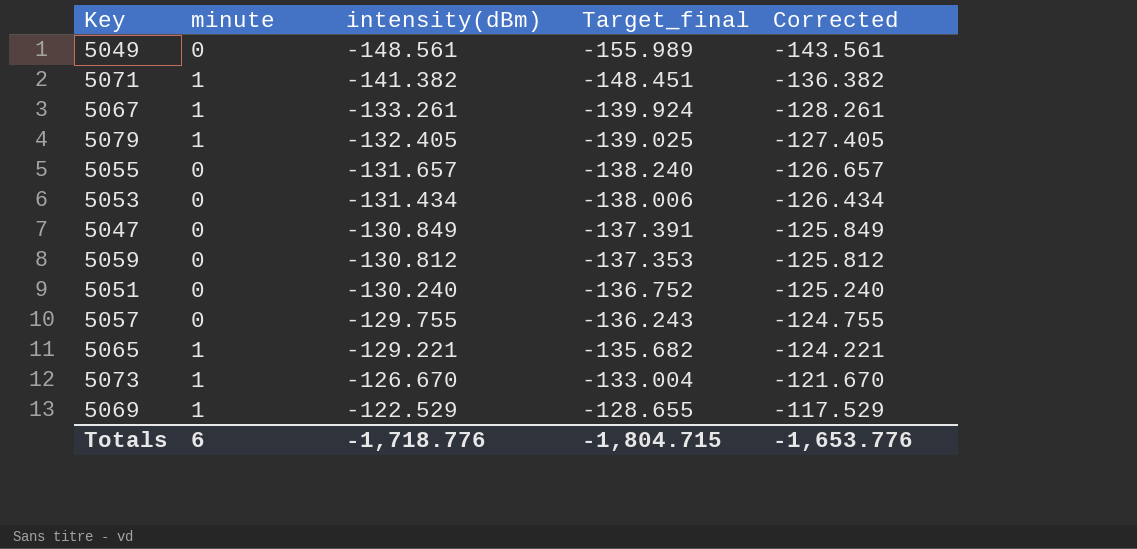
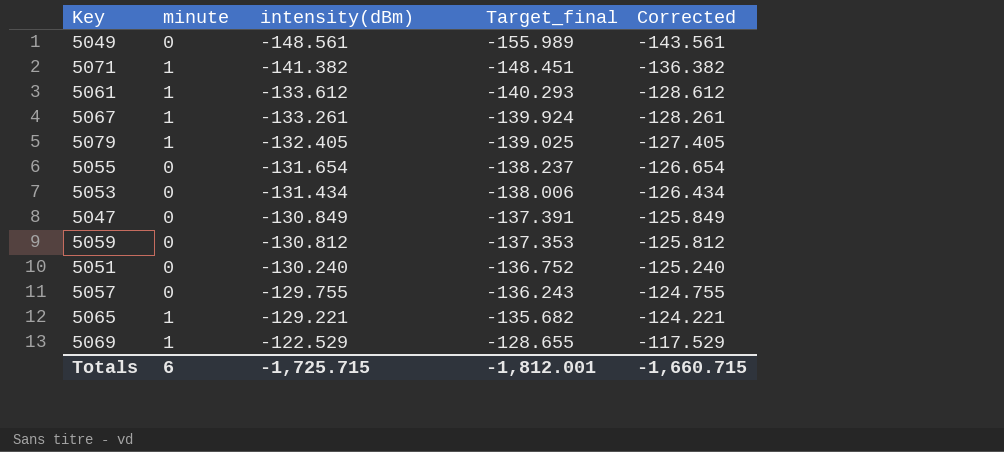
row 5073: 1 | -126.670 | -133.004 | -121.670 -> none
row 5061: none -> 1 | -133.612 | -140.293 | -128.612
5055 | intensity(dBm): -131.657 -> -131.654
5055 | Target_final: -138.240 -> -138.237
5055 | Corrected: -126.657 -> -126.654
Totals | intensity(dBm): -1,718.776 -> -1,725.715
Totals | Target_final: -1,804.715 -> -1,812.001
Totals | Corrected: -1,653.776 -> -1,660.715

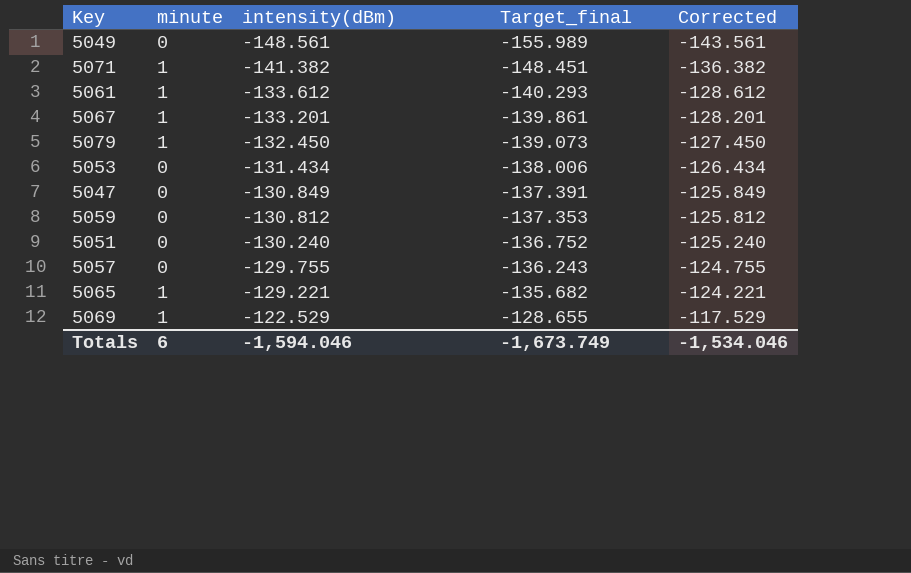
row 5055: 0 | -131.654 | -138.237 | -126.654 -> none
5067 | intensity(dBm): -133.261 -> -133.201
5067 | Target_final: -139.924 -> -139.861
5067 | Corrected: -128.261 -> -128.201
5079 | intensity(dBm): -132.405 -> -132.450
5079 | Target_final: -139.025 -> -139.073
5079 | Corrected: -127.405 -> -127.450
Totals | intensity(dBm): -1,725.715 -> -1,594.046
Totals | Target_final: -1,812.001 -> -1,673.749
Totals | Corrected: -1,660.715 -> -1,534.046

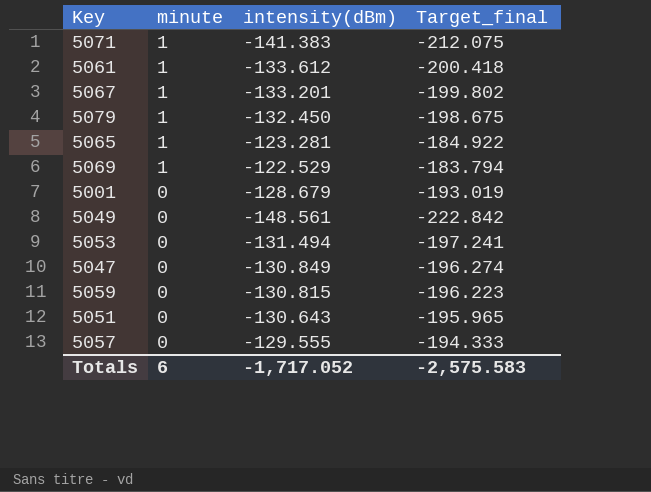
row order: intensity(dBm) ascending -> minute descending
column Corrected | formula: [intensity(dBm)] + 5 -> none
column Target_final | formula: [intensity(dBm)] * 1.05 -> [intensity(dBm)] * 1.5
5071 | intensity(dBm): -141.382 -> -141.383
5065 | intensity(dBm): -129.221 -> -123.281
row 5001: none -> 0 | -128.679 | -193.019
5053 | intensity(dBm): -131.434 -> -131.494
5059 | intensity(dBm): -130.812 -> -130.815
5051 | intensity(dBm): -130.240 -> -130.643
5057 | intensity(dBm): -129.755 -> -129.555
Totals | intensity(dBm): -1,594.046 -> -1,717.052
Totals | Target_final: -1,673.749 -> -2,575.583

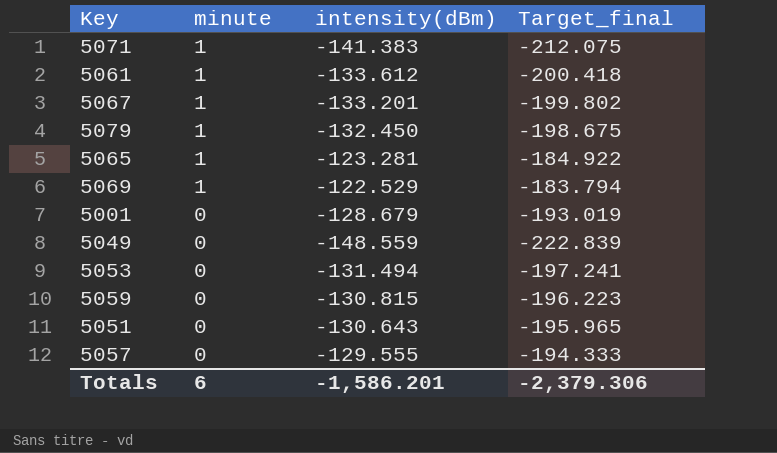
row 5047: 0 | -130.849 | -196.274 -> none
5049 | intensity(dBm): -148.561 -> -148.559
5049 | Target_final: -222.842 -> -222.839
Totals | intensity(dBm): -1,717.052 -> -1,586.201
Totals | Target_final: -2,575.583 -> -2,379.306

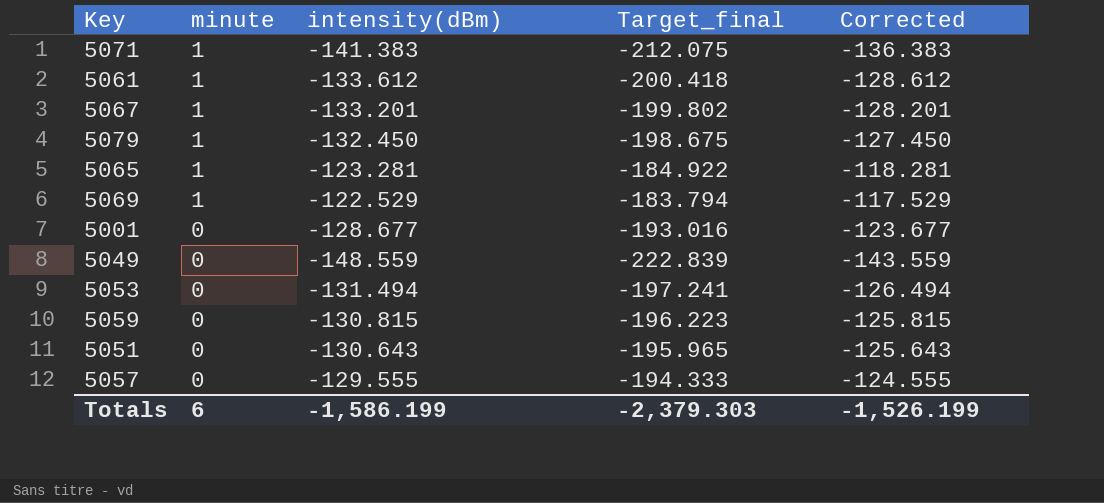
column Corrected | formula: none -> [intensity(dBm)] + 5
5001 | intensity(dBm): -128.679 -> -128.677
5001 | Target_final: -193.019 -> -193.016
Totals | intensity(dBm): -1,586.201 -> -1,586.199
Totals | Target_final: -2,379.306 -> -2,379.303

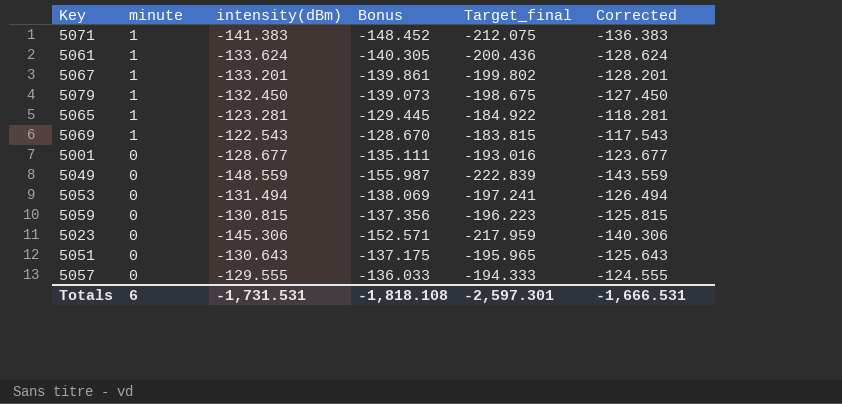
column Bonus | formula: none -> [intensity(dBm)] * 1.05
5061 | intensity(dBm): -133.612 -> -133.624
5061 | Target_final: -200.418 -> -200.436
5061 | Corrected: -128.612 -> -128.624
5069 | intensity(dBm): -122.529 -> -122.543
5069 | Target_final: -183.794 -> -183.815
5069 | Corrected: -117.529 -> -117.543
row 5023: none -> 0 | -145.306 | -152.571 | -217.959 | -140.306
Totals | intensity(dBm): -1,586.199 -> -1,731.531
Totals | Target_final: -2,379.303 -> -2,597.301
Totals | Corrected: -1,526.199 -> -1,666.531

